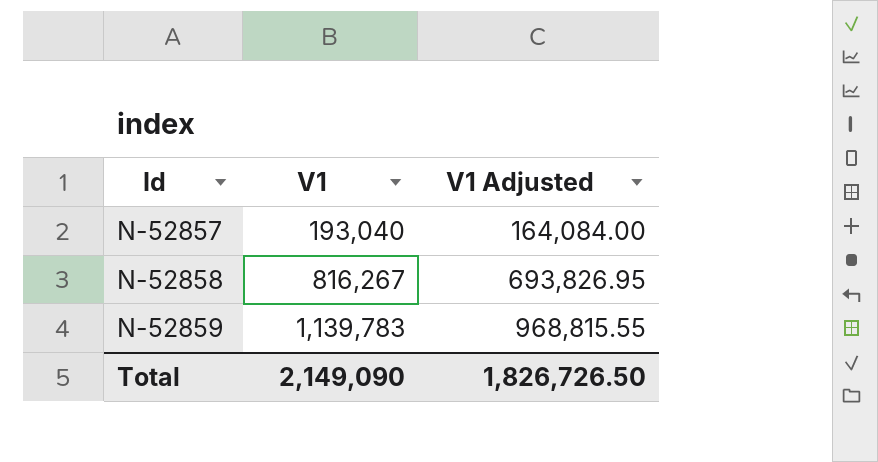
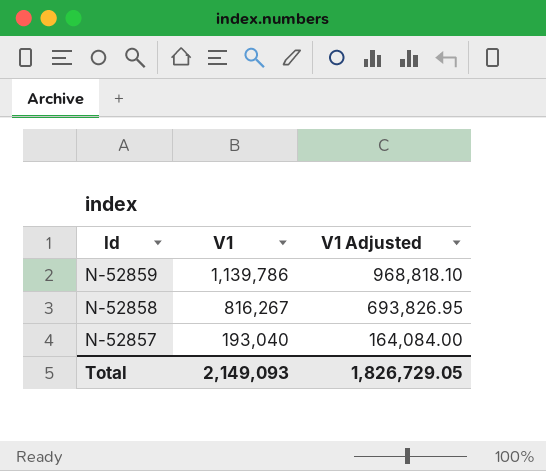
row order: Id ascending -> Id descending
N-52859 | V1: 1,139,783 -> 1,139,786
N-52859 | V1 Adjusted: 968,815.55 -> 968,818.10
Total | V1: 2,149,090 -> 2,149,093
Total | V1 Adjusted: 1,826,726.50 -> 1,826,729.05

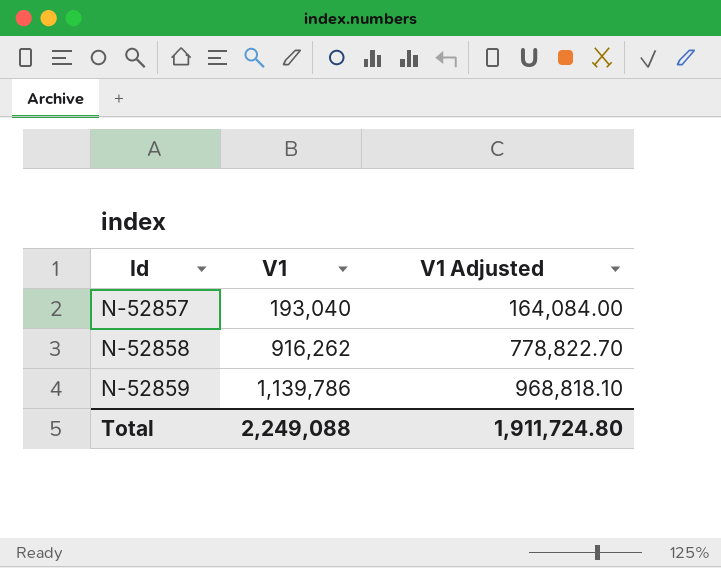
row order: Id descending -> Id ascending
N-52858 | V1: 816,267 -> 916,262
N-52858 | V1 Adjusted: 693,826.95 -> 778,822.70
Total | V1: 2,149,093 -> 2,249,088
Total | V1 Adjusted: 1,826,729.05 -> 1,911,724.80

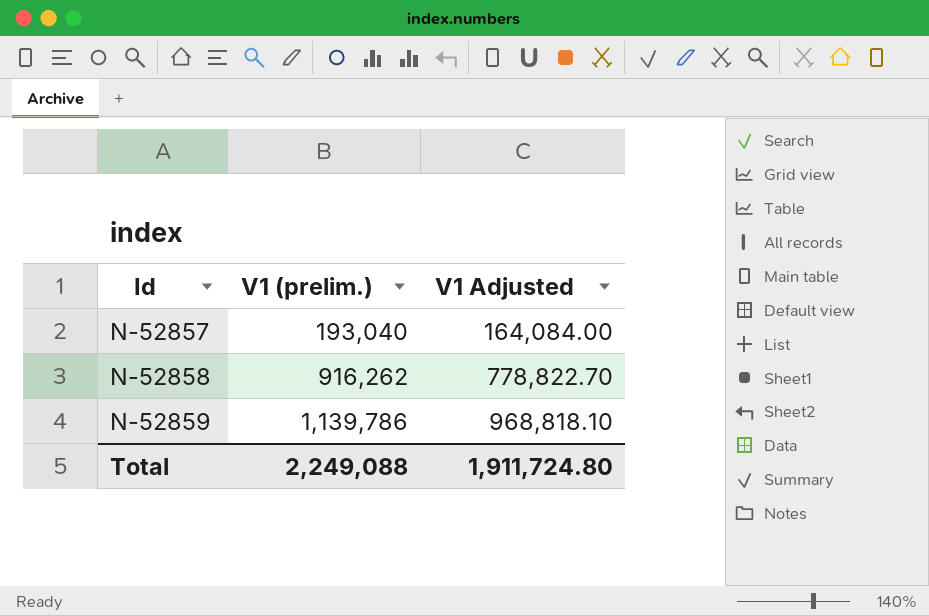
column name: V1 -> V1 (prelim.)

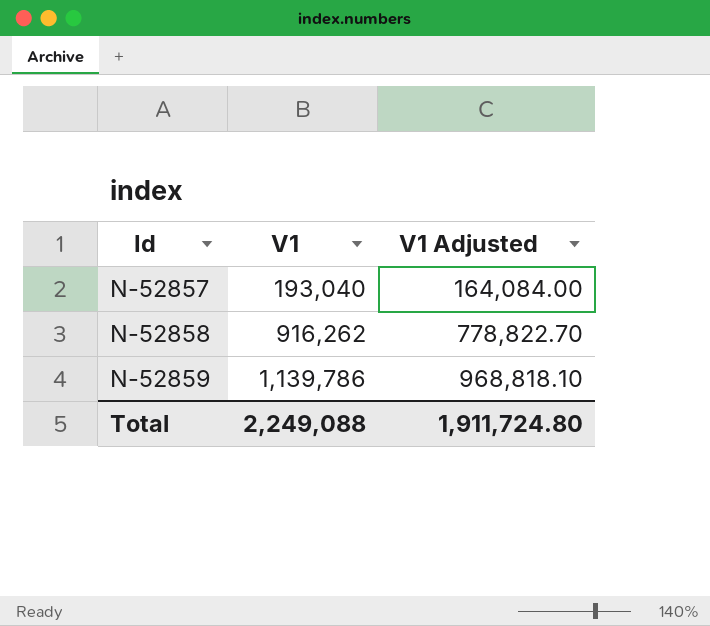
column name: V1 (prelim.) -> V1

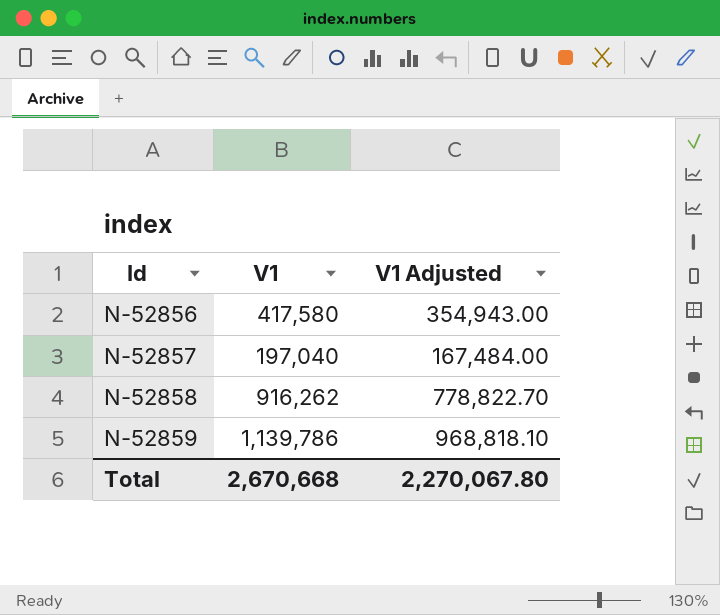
row N-52856: none -> 417,580 | 354,943.00
N-52857 | V1: 193,040 -> 197,040
N-52857 | V1 Adjusted: 164,084.00 -> 167,484.00
Total | V1: 2,249,088 -> 2,670,668
Total | V1 Adjusted: 1,911,724.80 -> 2,270,067.80

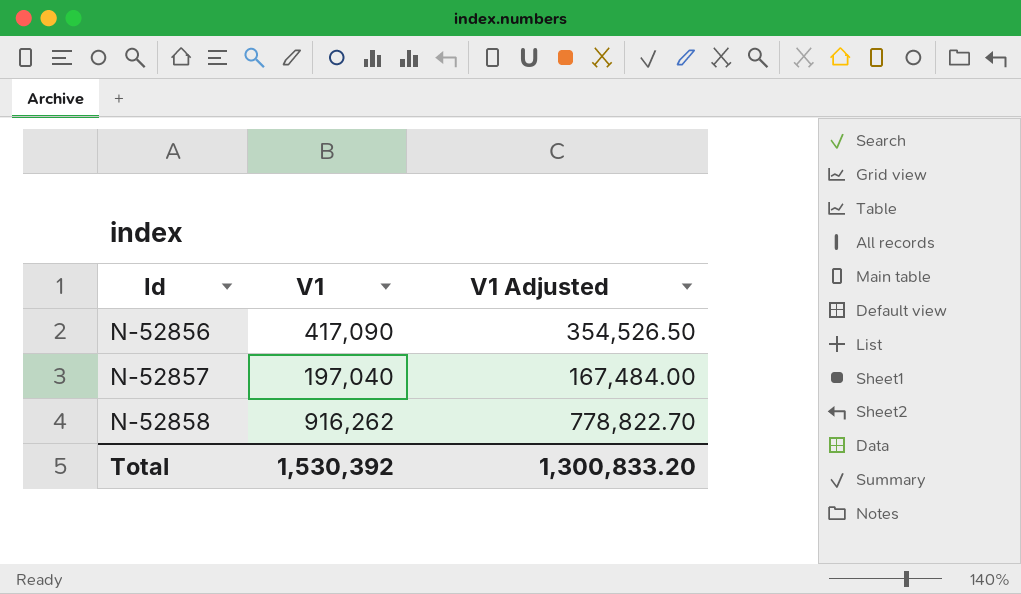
row N-52859: 1,139,786 | 968,818.10 -> none
N-52856 | V1: 417,580 -> 417,090
N-52856 | V1 Adjusted: 354,943.00 -> 354,526.50
Total | V1: 2,670,668 -> 1,530,392
Total | V1 Adjusted: 2,270,067.80 -> 1,300,833.20

